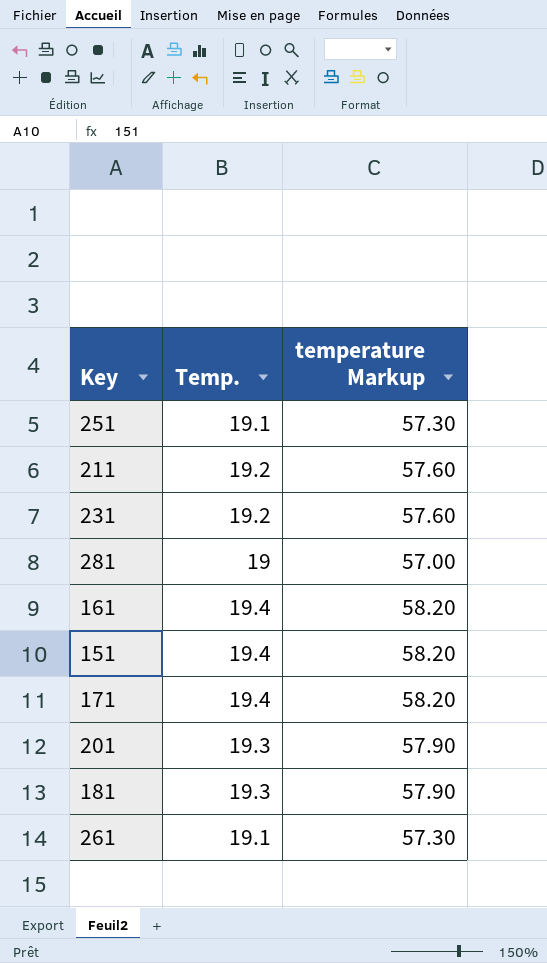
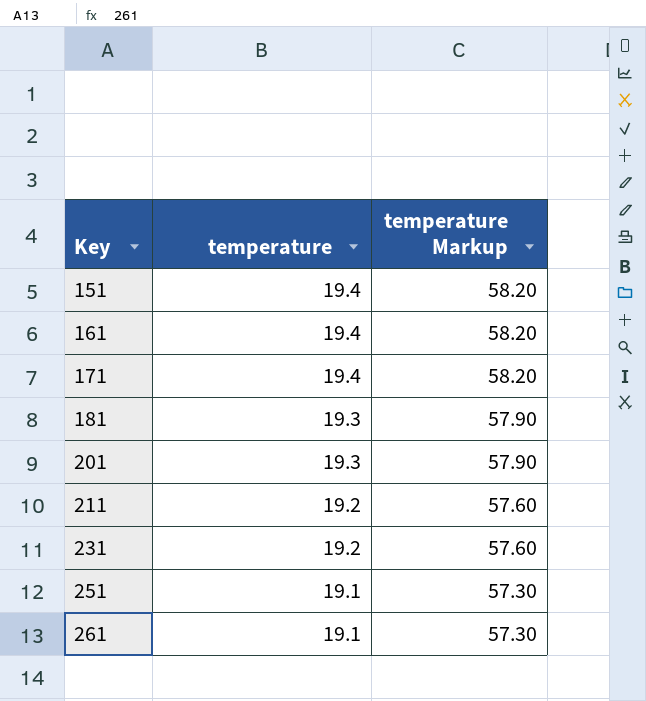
row order: none -> Key ascending
column name: Temp. -> temperature
row 281: 19 | 57.00 -> none

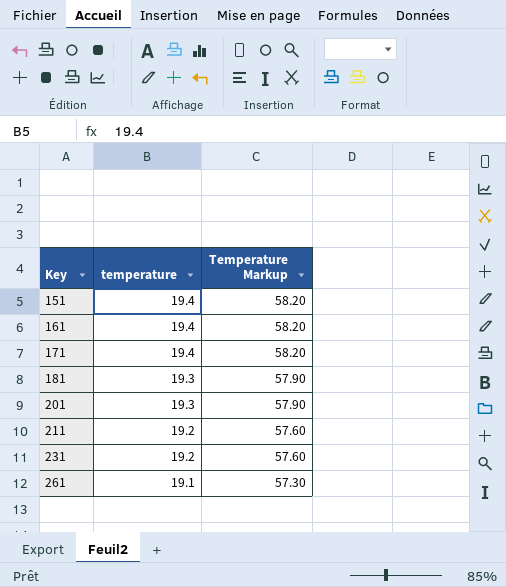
column name: temperature Markup -> Temperature Markup
row 251: 19.1 | 57.30 -> none

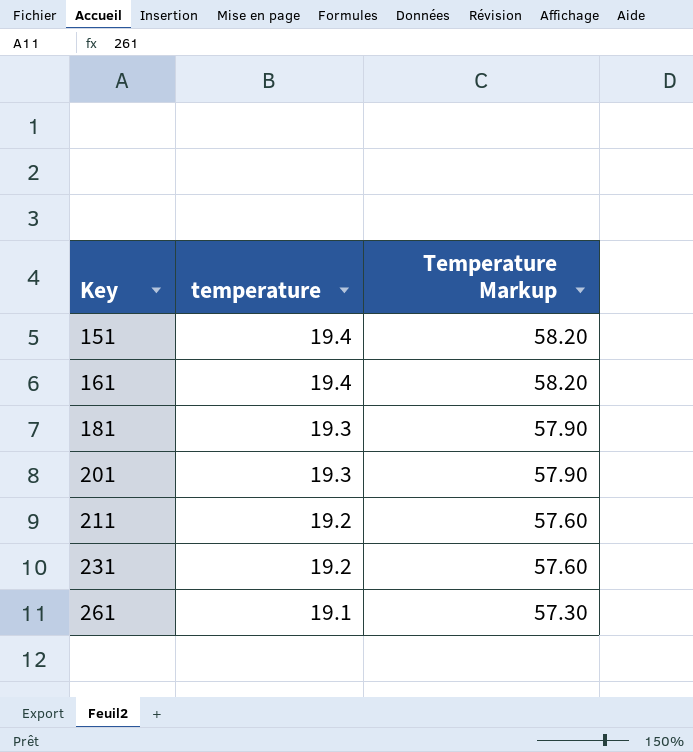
row 171: 19.4 | 58.20 -> none

